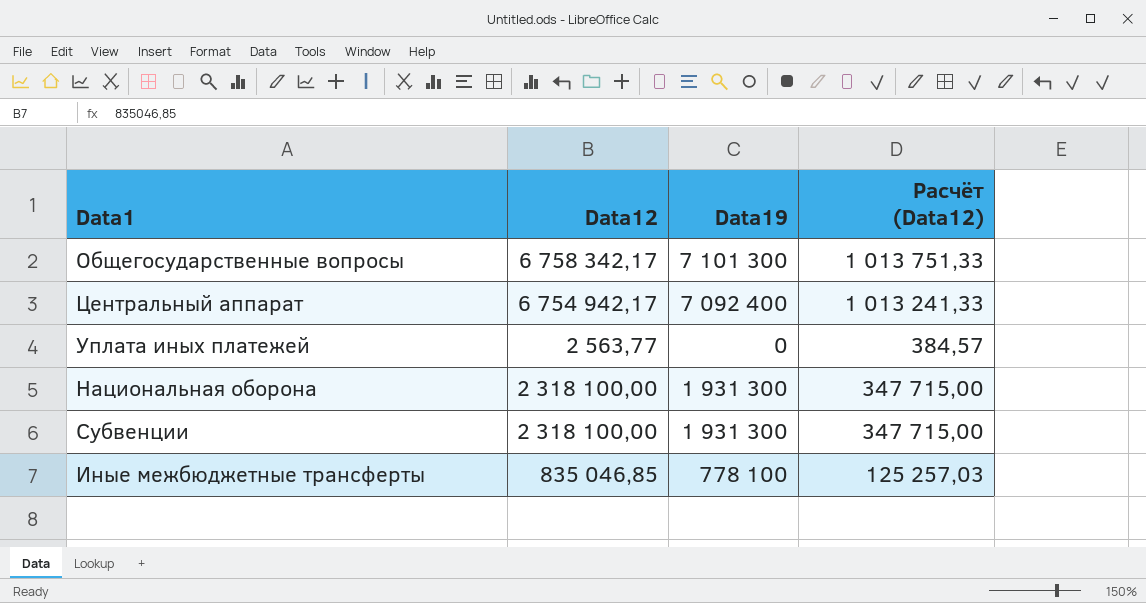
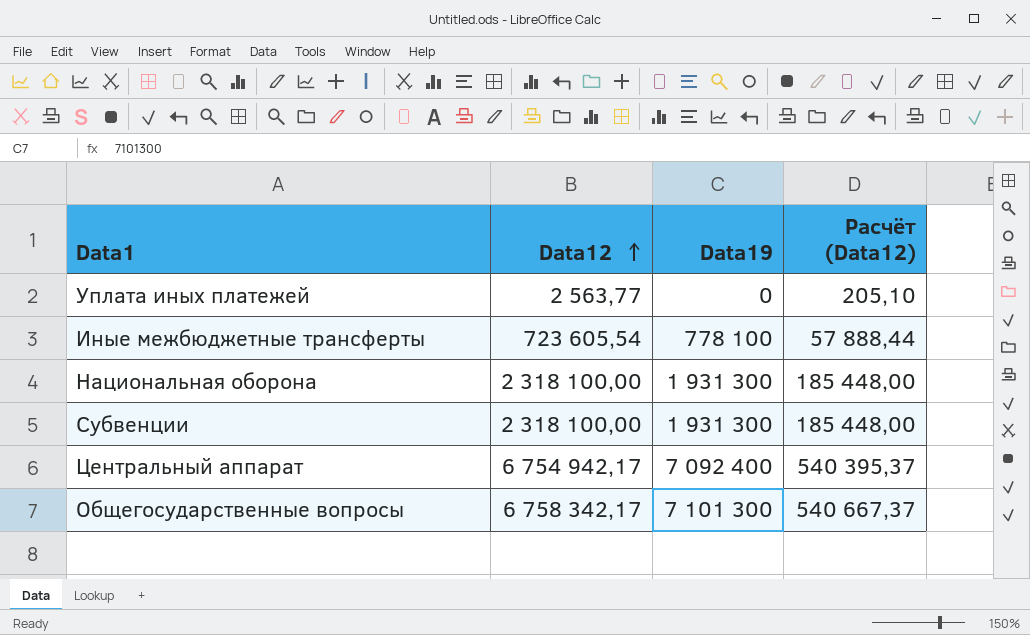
row order: none -> Data12 ascending
column Расчёт (Data12) | formula: [Data12] * 0,15 -> [Data12] * 0,08
Иные межбюджетные трансферты | Data12: 835 046,85 -> 723 605,54

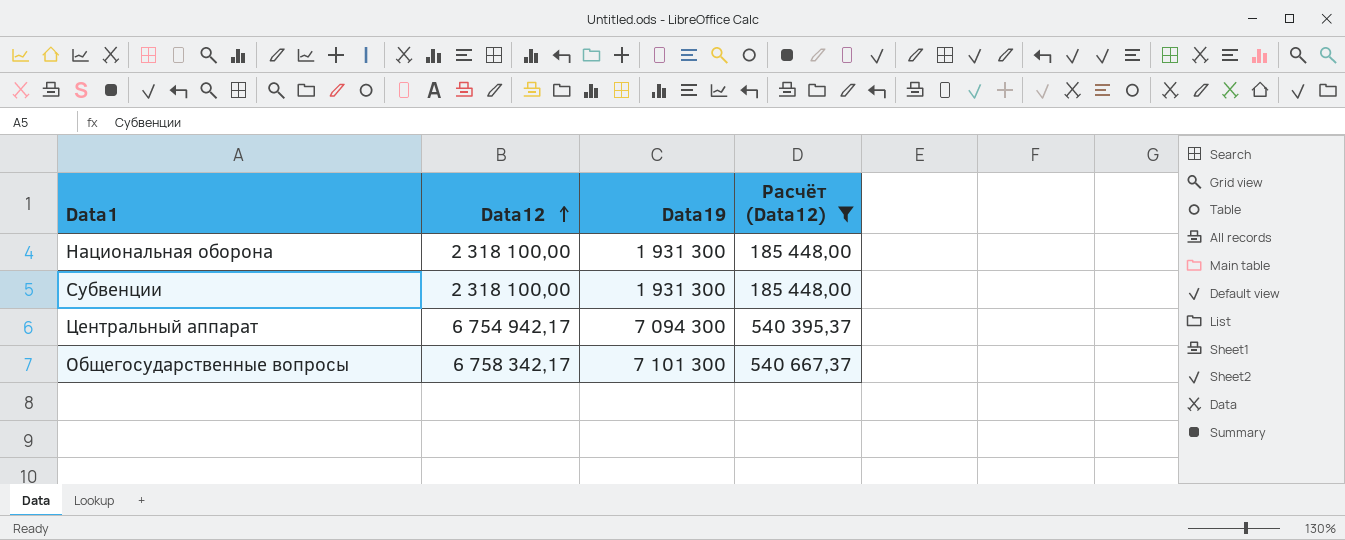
filter: none -> Расчёт (Data12) >= 185 448,00
Центральный аппарат | Data19: 7 092 400 -> 7 094 300

